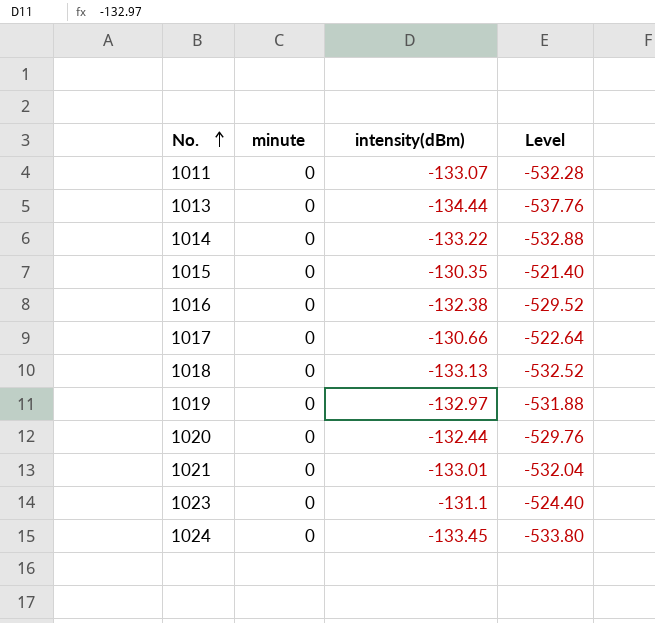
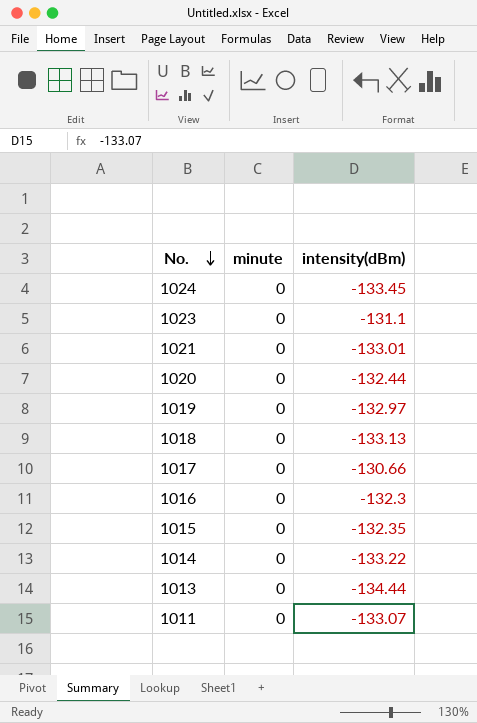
row order: No. ascending -> No. descending
column Level | formula: [intensity(dBm)] * 4 -> none
1016 | intensity(dBm): -132.38 -> -132.3
1015 | intensity(dBm): -130.35 -> -132.35

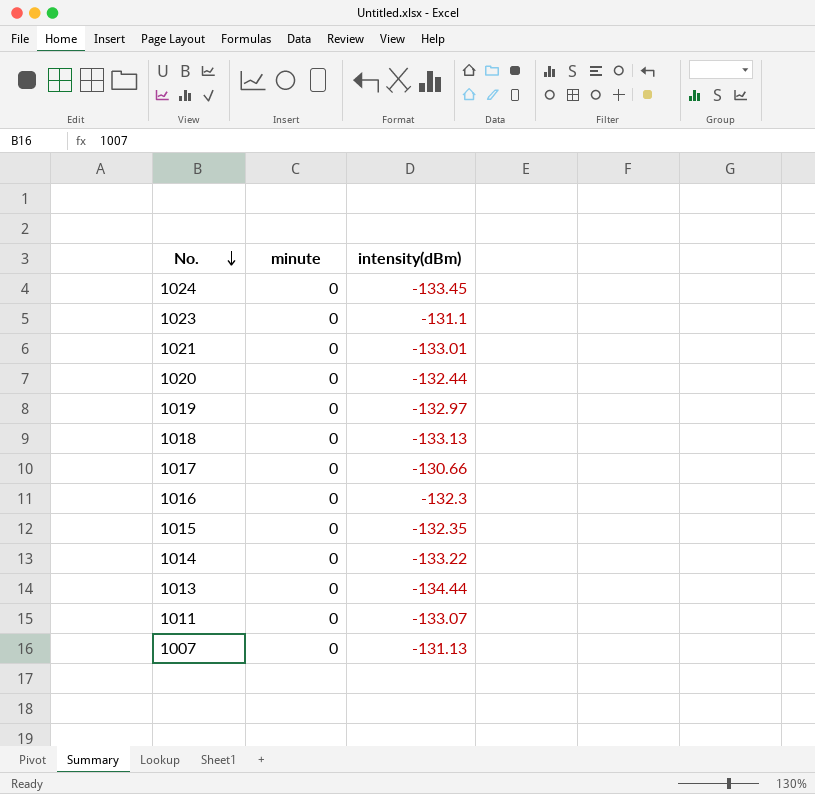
row 1007: none -> 0 | -131.13

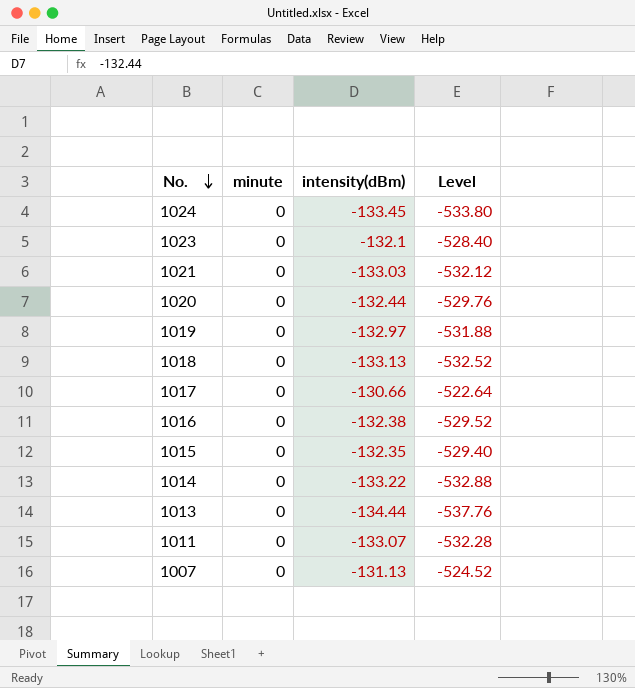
column Level | formula: none -> [intensity(dBm)] * 4
1023 | intensity(dBm): -131.1 -> -132.1
1021 | intensity(dBm): -133.01 -> -133.03
1016 | intensity(dBm): -132.3 -> -132.38

